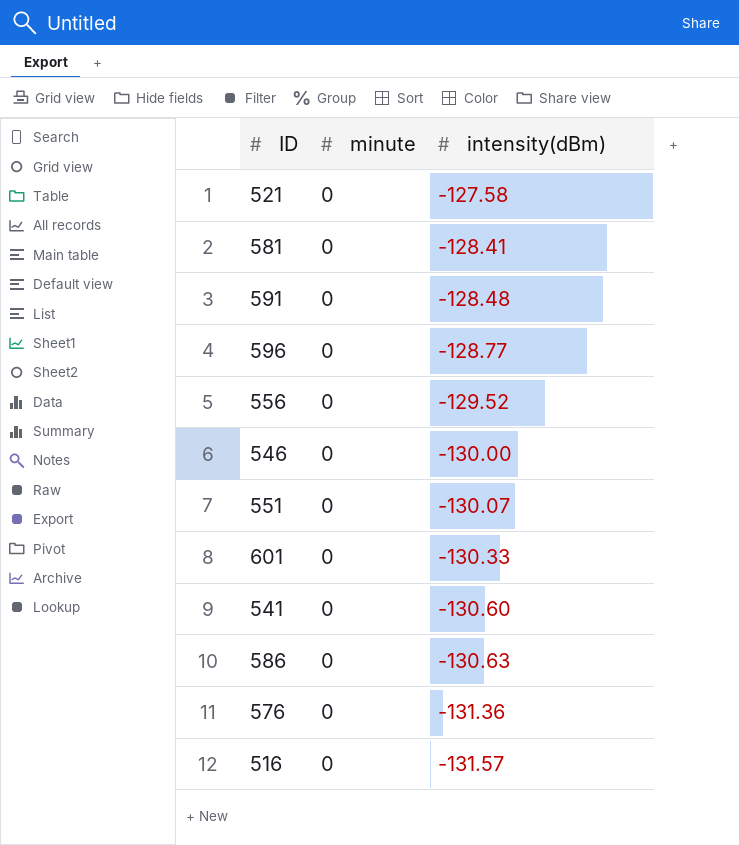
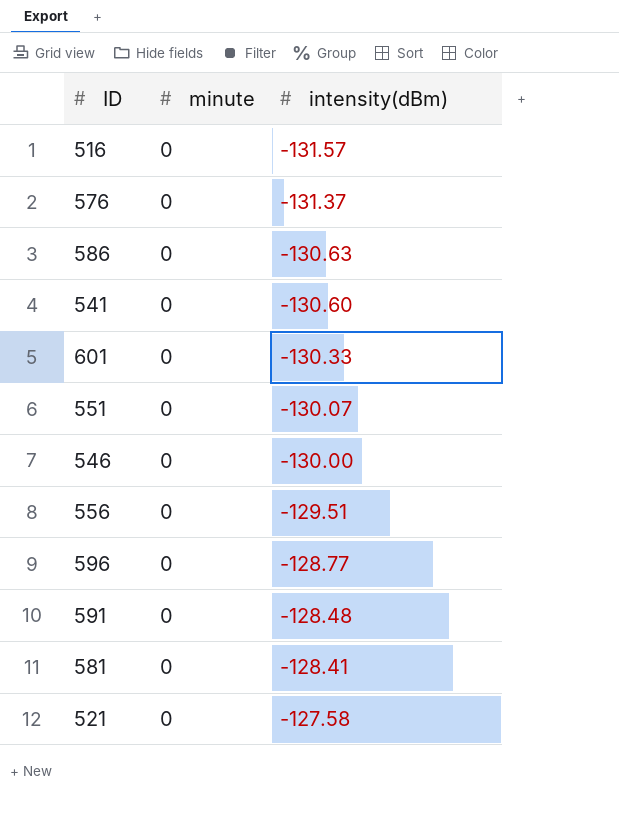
row order: intensity(dBm) descending -> intensity(dBm) ascending
576 | intensity(dBm): -131.36 -> -131.37
556 | intensity(dBm): -129.52 -> -129.51

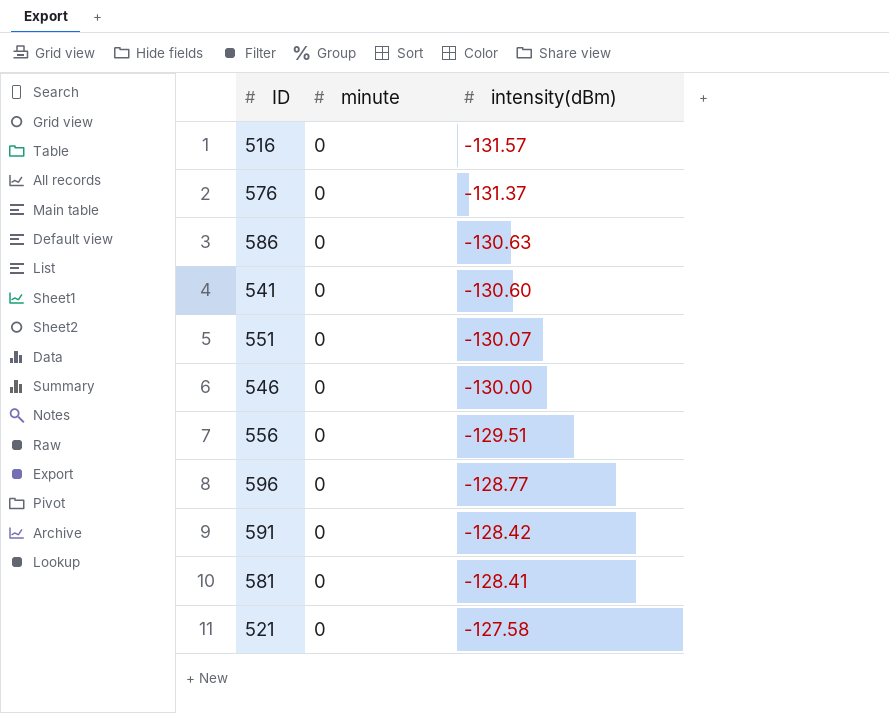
row 601: 0 | -130.33 -> none
591 | intensity(dBm): -128.48 -> -128.42

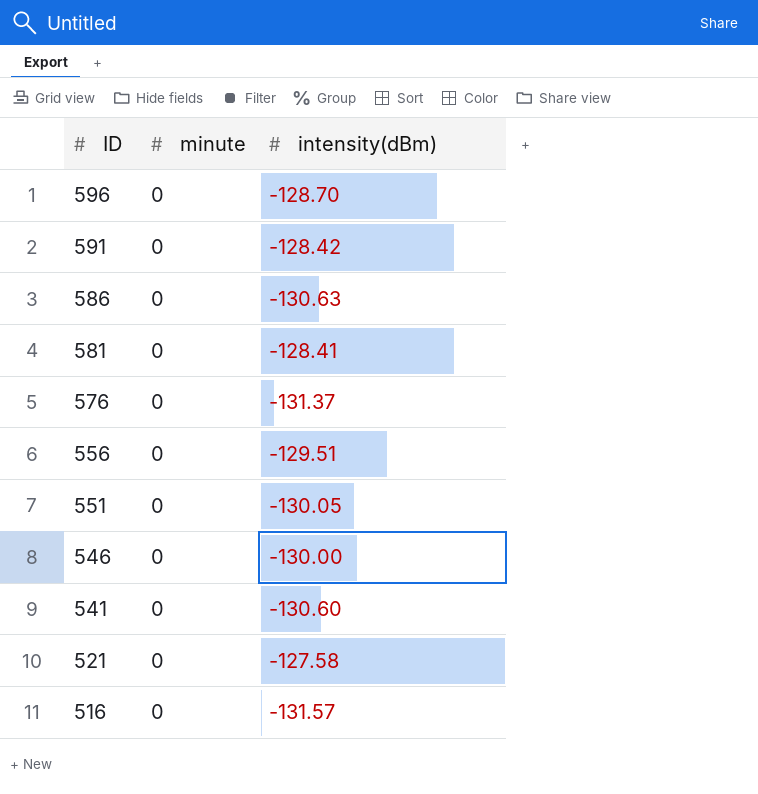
row order: intensity(dBm) ascending -> ID descending
596 | intensity(dBm): -128.77 -> -128.70
551 | intensity(dBm): -130.07 -> -130.05

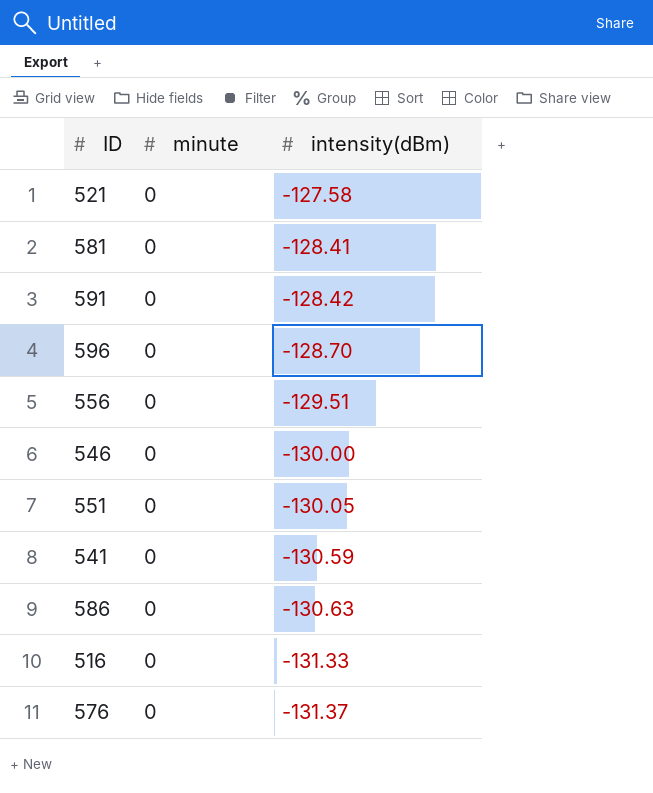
row order: ID descending -> intensity(dBm) descending
541 | intensity(dBm): -130.60 -> -130.59
516 | intensity(dBm): -131.57 -> -131.33

